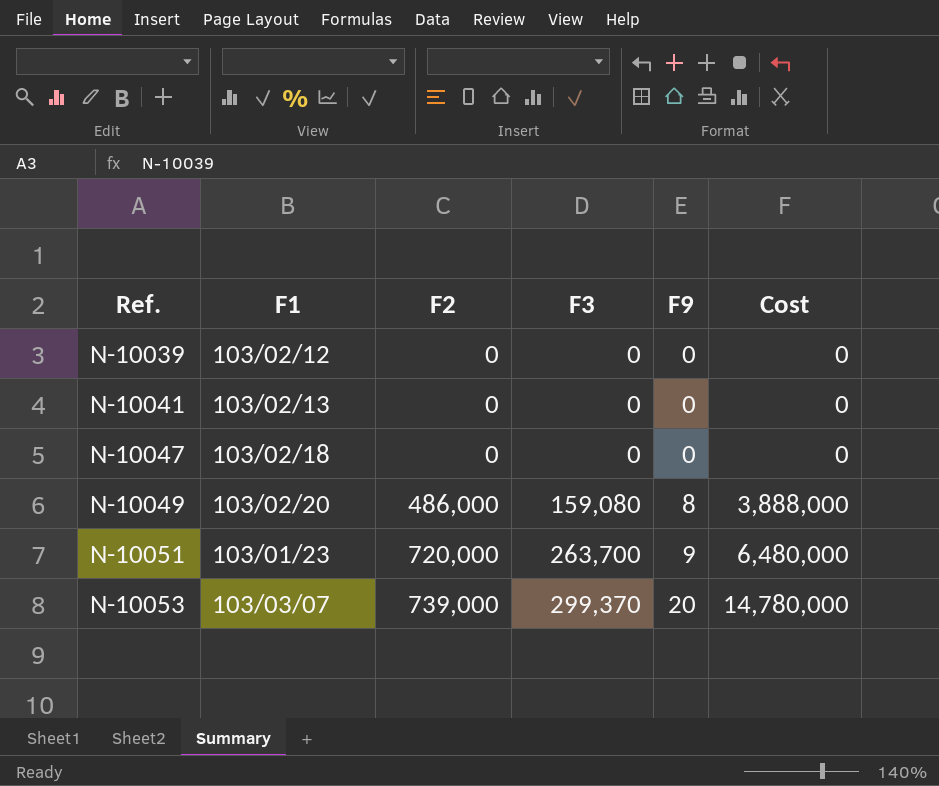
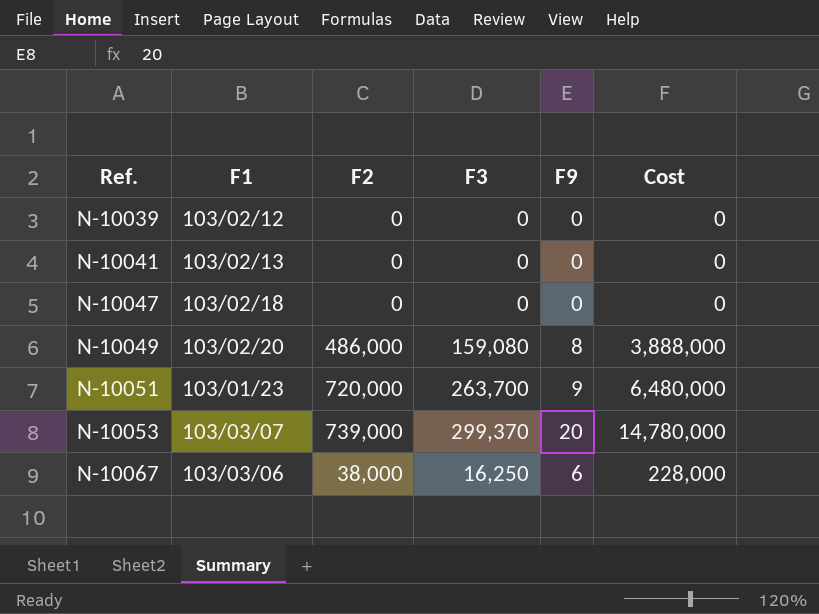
row N-10067: none -> 103/03/06 | 38,000 | 16,250 | 6 | 228,000

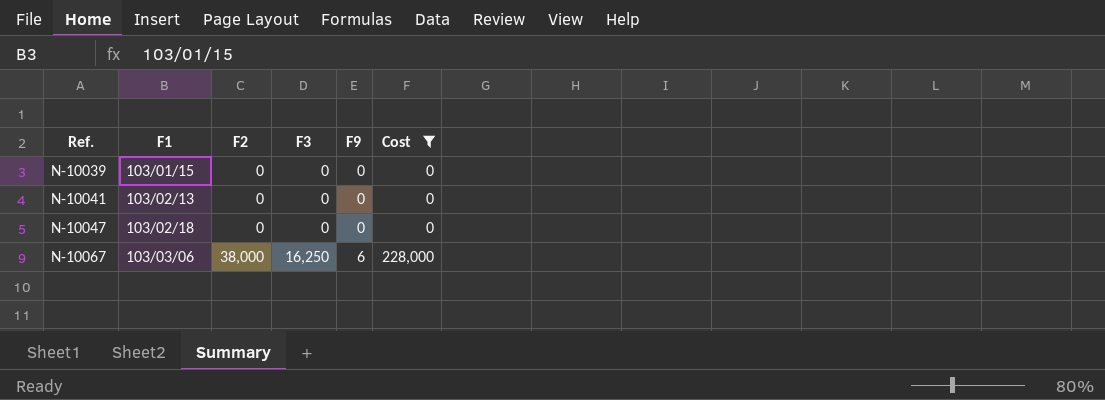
filter: none -> Cost <= 228,000
N-10039 | F1: 103/02/12 -> 103/01/15

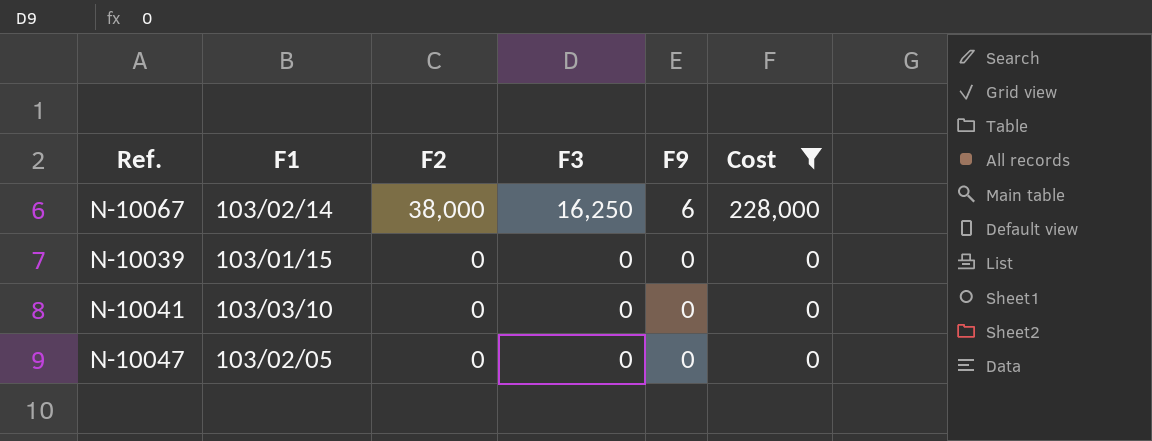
row order: Ref. ascending -> F2 descending
N-10067 | F1: 103/03/06 -> 103/02/14
N-10041 | F1: 103/02/13 -> 103/03/10
N-10047 | F1: 103/02/18 -> 103/02/05

